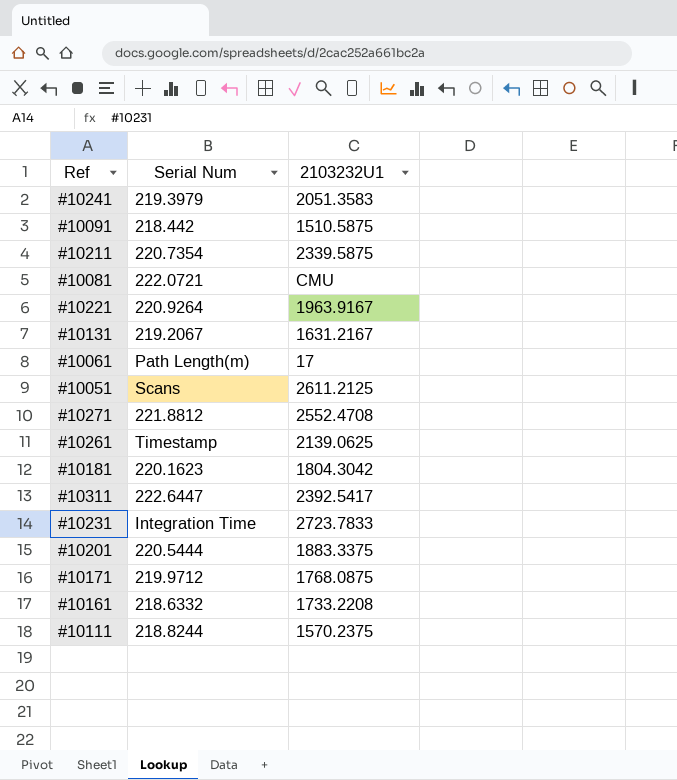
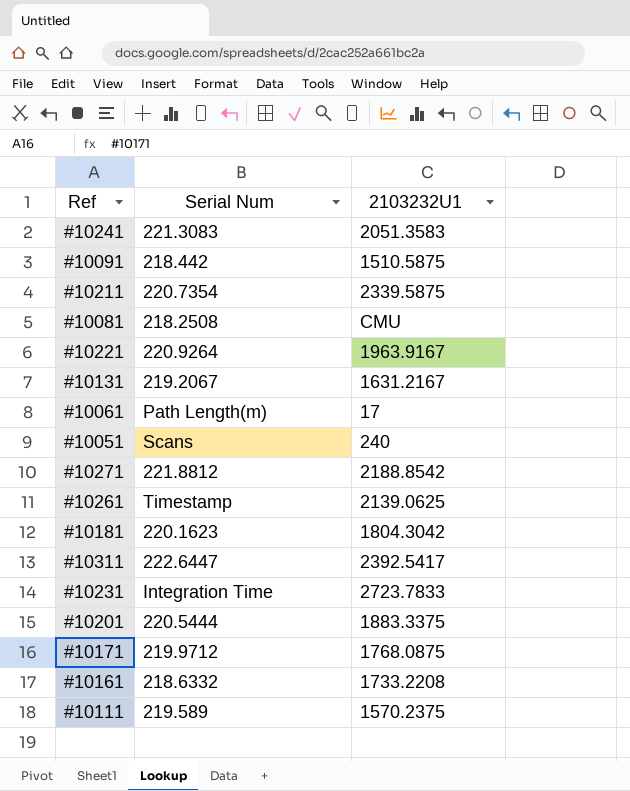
#10241 | Serial Num: 219.3979 -> 221.3083
#10081 | Serial Num: 222.0721 -> 218.2508
#10051 | 2103232U1: 2611.2125 -> 240
#10271 | 2103232U1: 2552.4708 -> 2188.8542
#10111 | Serial Num: 218.8244 -> 219.589

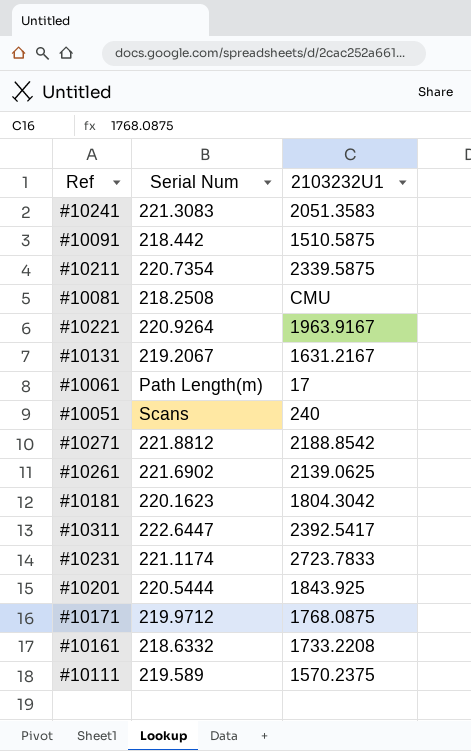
#10261 | Serial Num: Timestamp -> 221.6902
#10231 | Serial Num: Integration Time -> 221.1174
#10201 | 2103232U1: 1883.3375 -> 1843.925

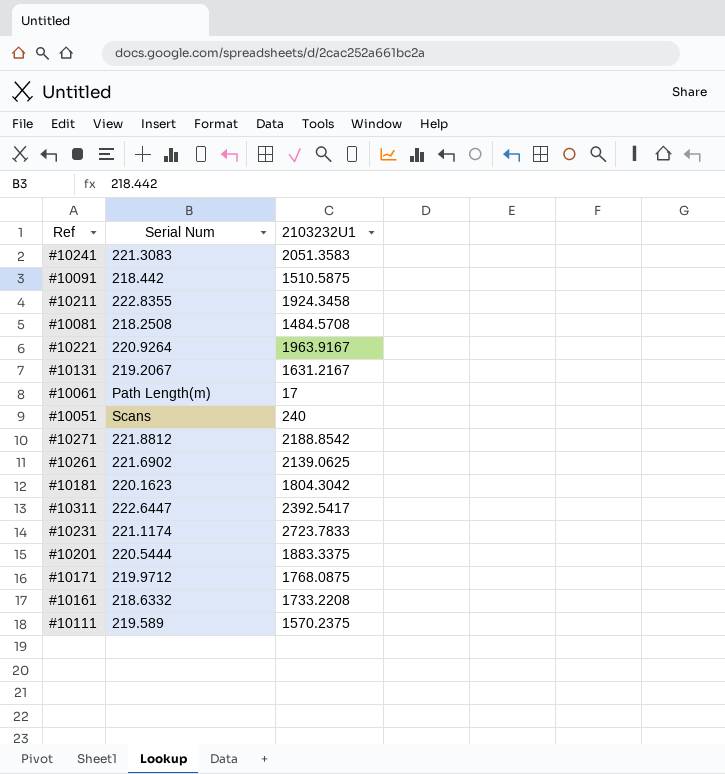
#10211 | Serial Num: 220.7354 -> 222.8355
#10211 | 2103232U1: 2339.5875 -> 1924.3458
#10081 | 2103232U1: CMU -> 1484.5708
#10201 | 2103232U1: 1843.925 -> 1883.3375

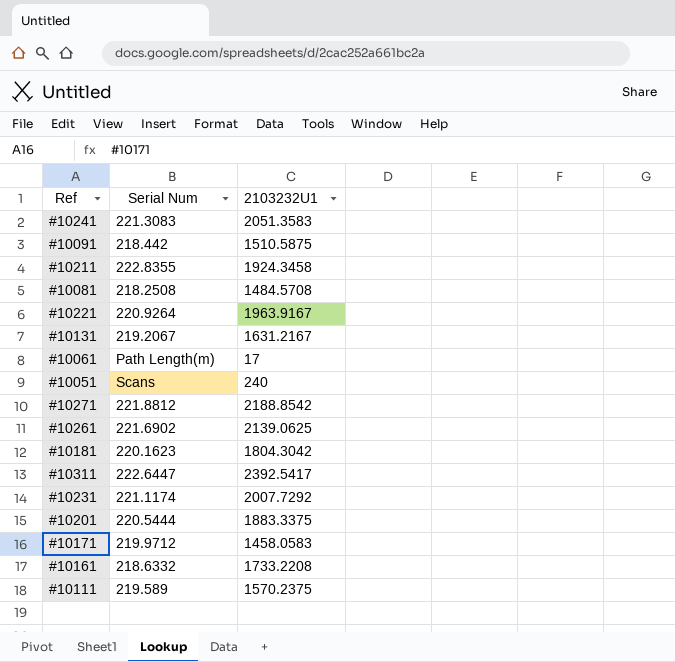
#10231 | 2103232U1: 2723.7833 -> 2007.7292
#10171 | 2103232U1: 1768.0875 -> 1458.0583

